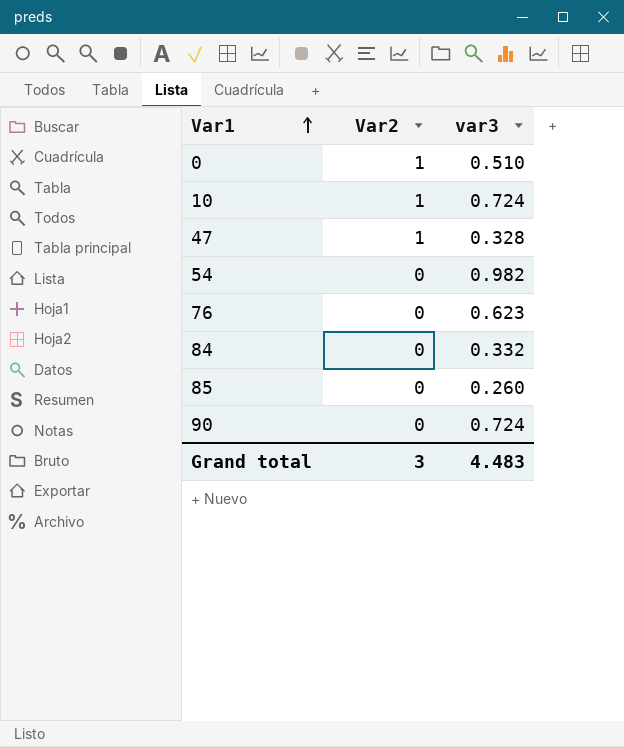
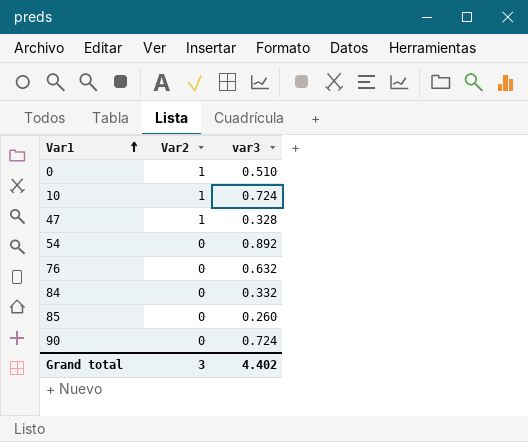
54 | var3: 0.982 -> 0.892
76 | var3: 0.623 -> 0.632
Grand total | var3: 4.483 -> 4.402

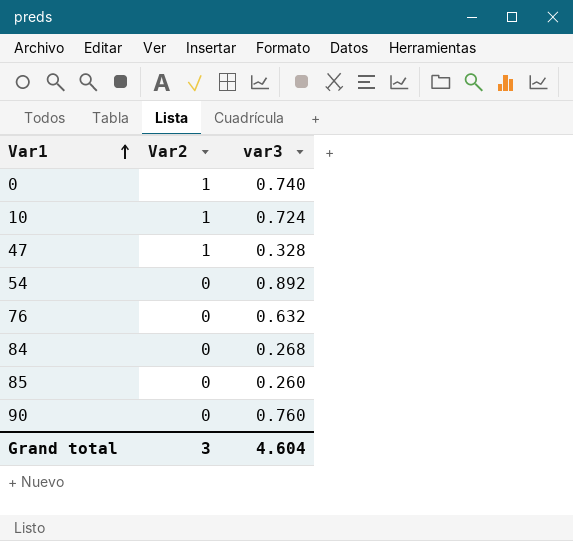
0 | var3: 0.510 -> 0.740
84 | var3: 0.332 -> 0.268
90 | var3: 0.724 -> 0.760
Grand total | var3: 4.402 -> 4.604

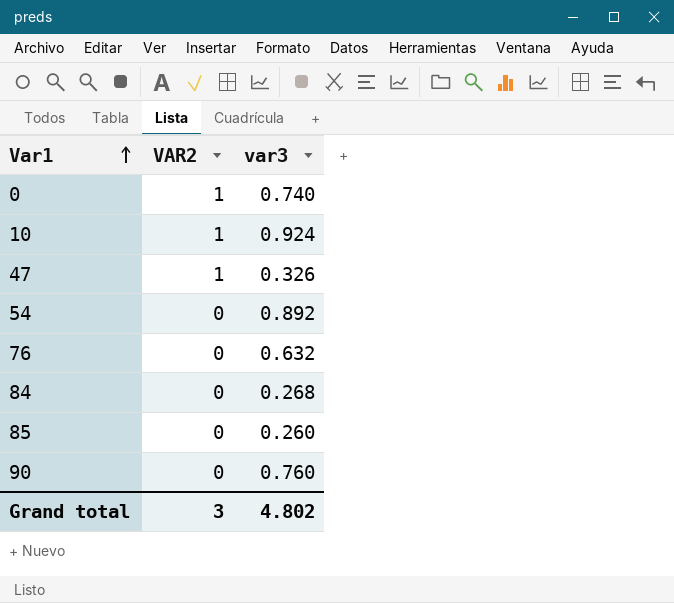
column name: Var2 -> VAR2
10 | var3: 0.724 -> 0.924
47 | var3: 0.328 -> 0.326
Grand total | var3: 4.604 -> 4.802

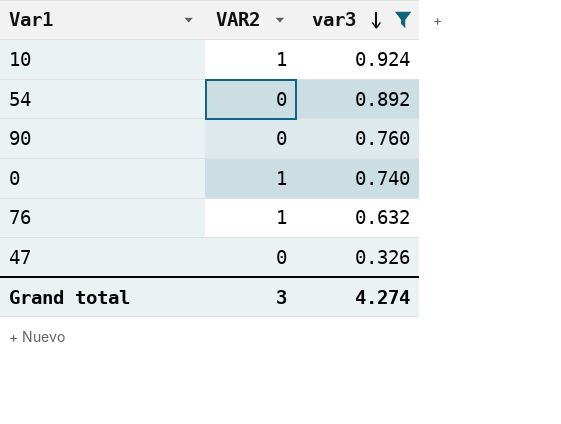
filter: none -> var3 >= 0.326
row order: Var1 ascending -> var3 descending
76 | VAR2: 0 -> 1
47 | VAR2: 1 -> 0
Grand total | var3: 4.802 -> 4.274

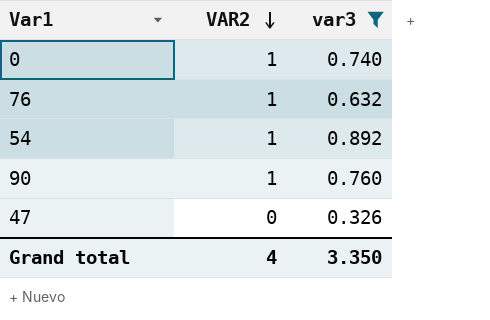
row order: var3 descending -> VAR2 descending
row 10: 1 | 0.924 -> none
54 | VAR2: 0 -> 1
90 | VAR2: 0 -> 1
Grand total | VAR2: 3 -> 4
Grand total | var3: 4.274 -> 3.350

